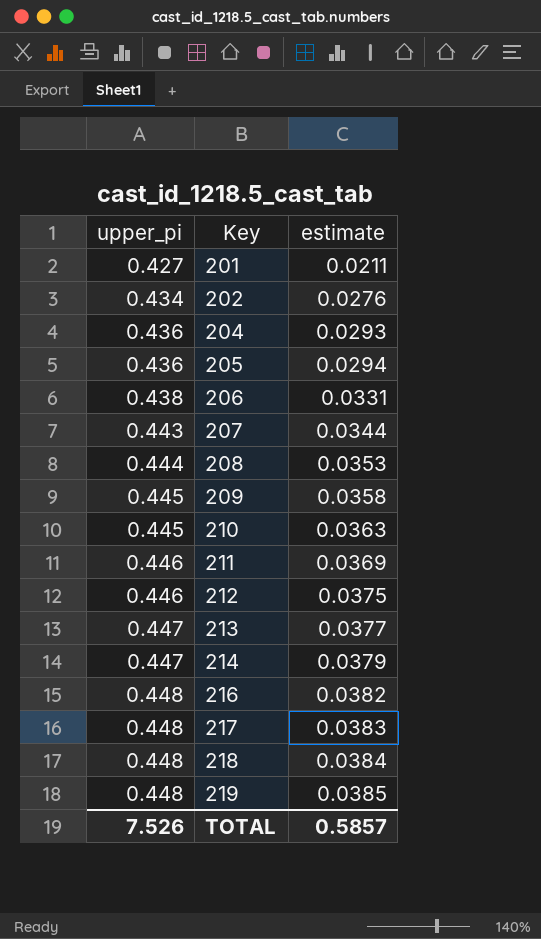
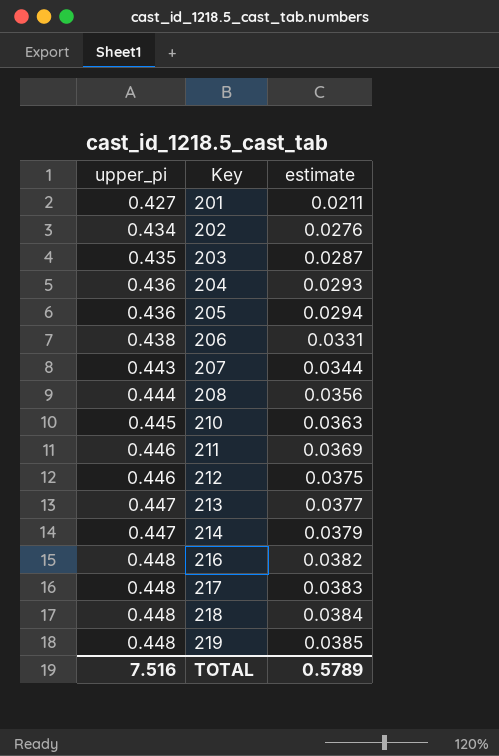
row 209: 0.445 | 0.0358 -> none
row 203: none -> 0.435 | 0.0287
208 | estimate: 0.0353 -> 0.0356
TOTAL | upper_pi: 7.526 -> 7.516
TOTAL | estimate: 0.5857 -> 0.5789

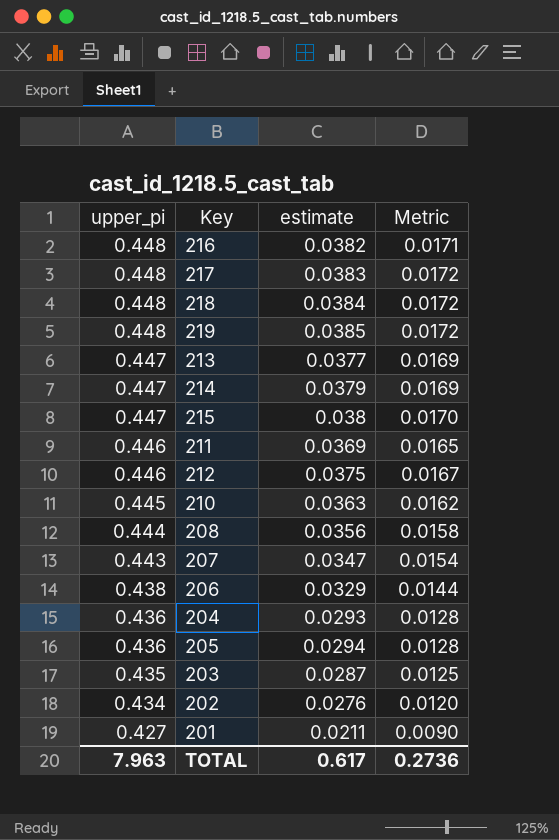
row order: upper_pi ascending -> upper_pi descending
column Metric | formula: none -> [upper_pi] * [estimate]
row 215: none -> 0.447 | 0.038 | 0.0170
207 | estimate: 0.0344 -> 0.0347
206 | estimate: 0.0331 -> 0.0329
TOTAL | upper_pi: 7.516 -> 7.963
TOTAL | estimate: 0.5789 -> 0.617

